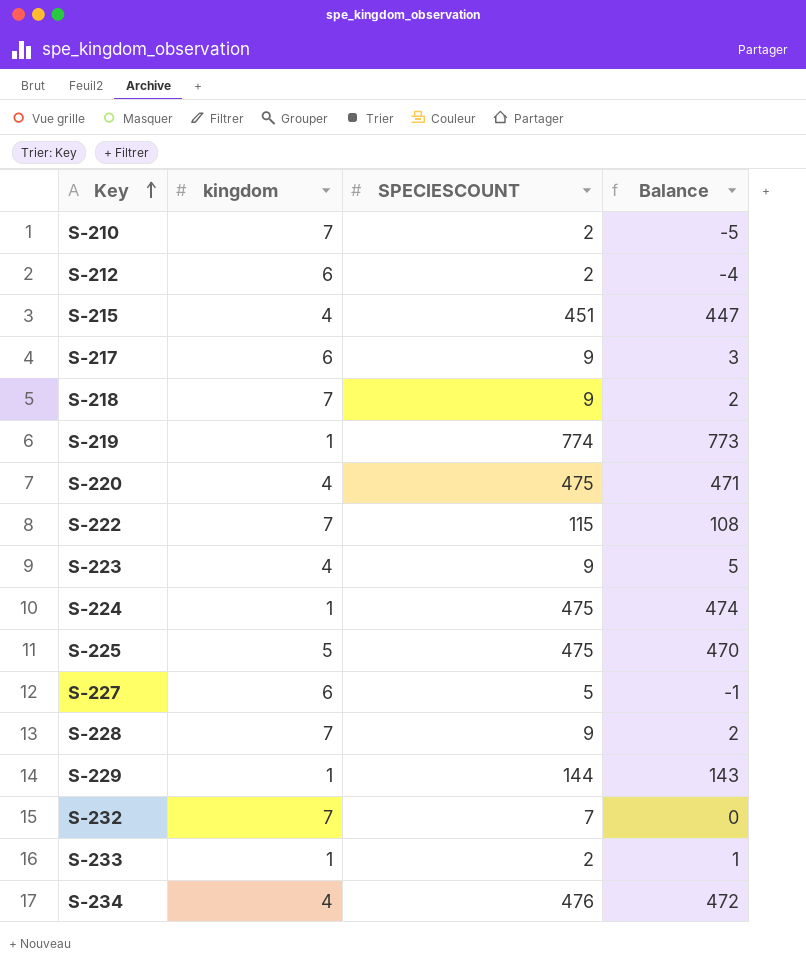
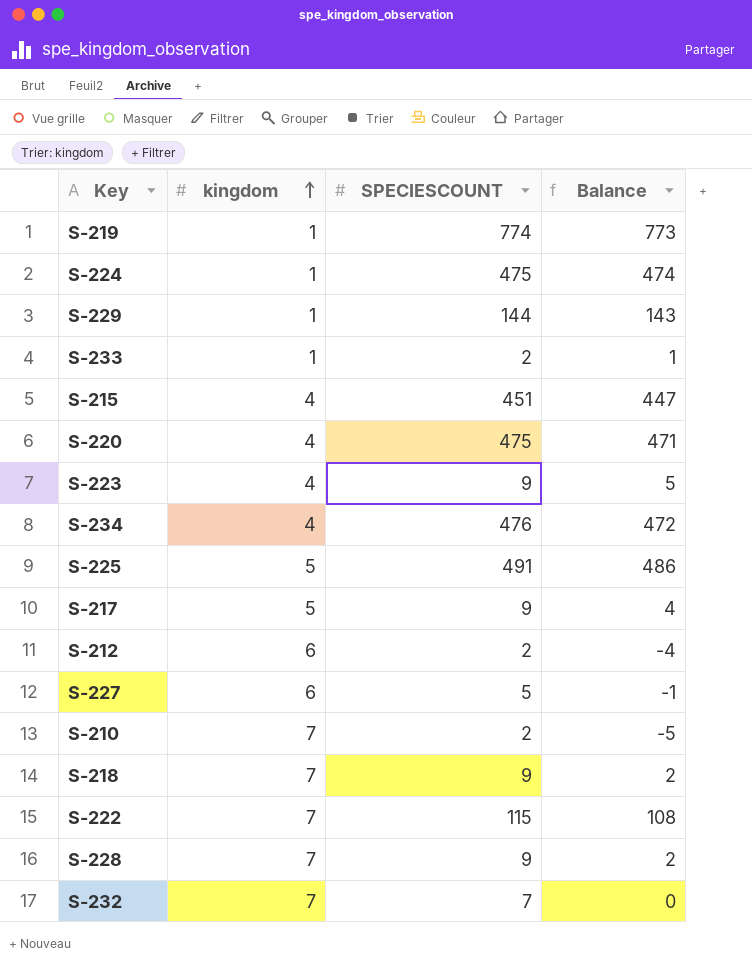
row order: Key ascending -> kingdom ascending
S-225 | SPECIESCOUNT: 475 -> 491
S-225 | Balance: 470 -> 486
S-217 | kingdom: 6 -> 5
S-217 | Balance: 3 -> 4

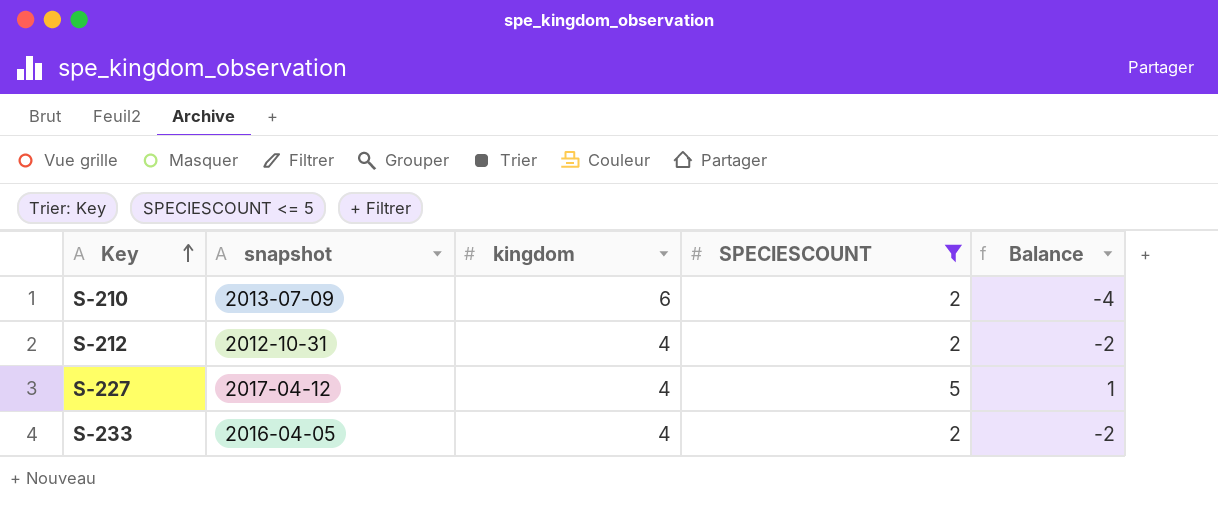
filter: none -> SPECIESCOUNT <= 5
row order: kingdom ascending -> Key ascending
column snapshot | position: none -> 2
S-210 | kingdom: 7 -> 6
S-210 | Balance: -5 -> -4
S-212 | kingdom: 6 -> 4
S-212 | Balance: -4 -> -2
S-227 | kingdom: 6 -> 4
S-227 | Balance: -1 -> 1
S-233 | kingdom: 1 -> 4
S-233 | Balance: 1 -> -2

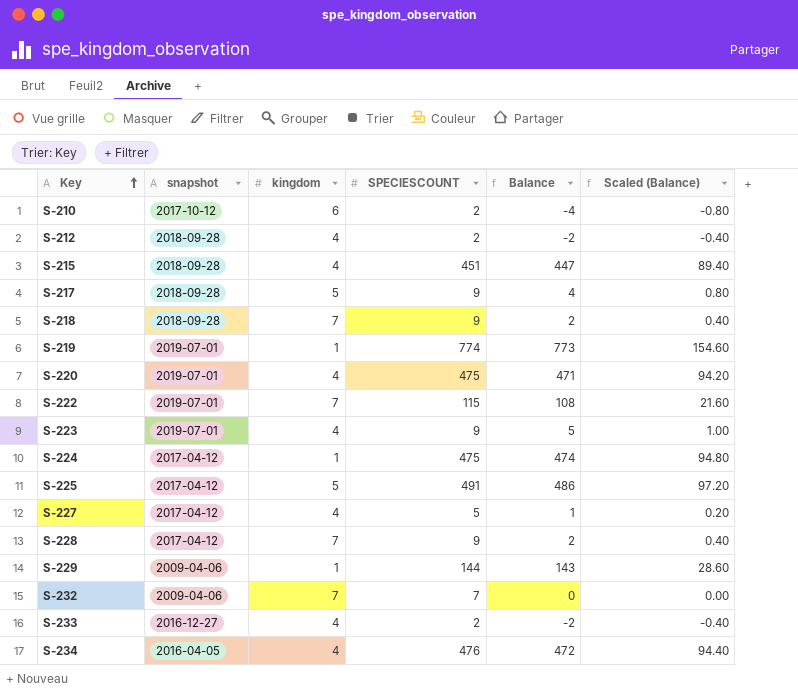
filter: SPECIESCOUNT <= 5 -> none
column Scaled (Balance) | formula: none -> [Balance] * 0.2
S-210 | snapshot: 2013-07-09 -> 2017-10-12
S-212 | snapshot: 2012-10-31 -> 2018-09-28
S-233 | snapshot: 2016-04-05 -> 2016-12-27

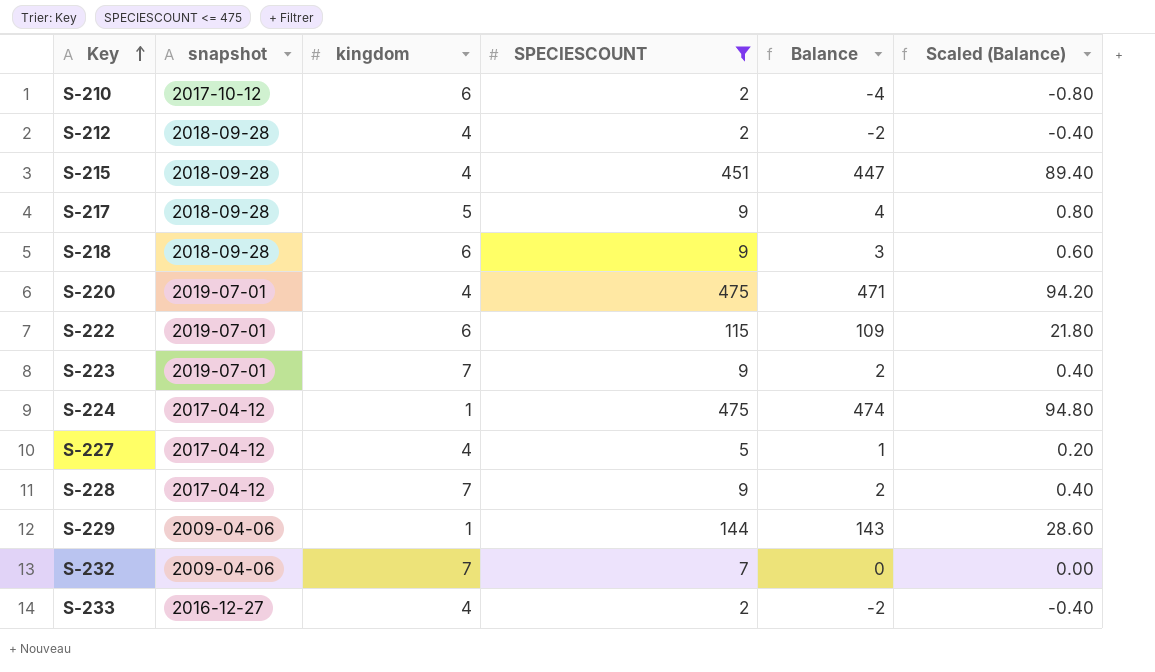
filter: none -> SPECIESCOUNT <= 475
S-218 | kingdom: 7 -> 6
S-218 | Balance: 2 -> 3
S-218 | Scaled (Balance): 0.40 -> 0.60
S-222 | kingdom: 7 -> 6
S-222 | Balance: 108 -> 109
S-222 | Scaled (Balance): 21.60 -> 21.80
S-223 | kingdom: 4 -> 7
S-223 | Balance: 5 -> 2
S-223 | Scaled (Balance): 1.00 -> 0.40

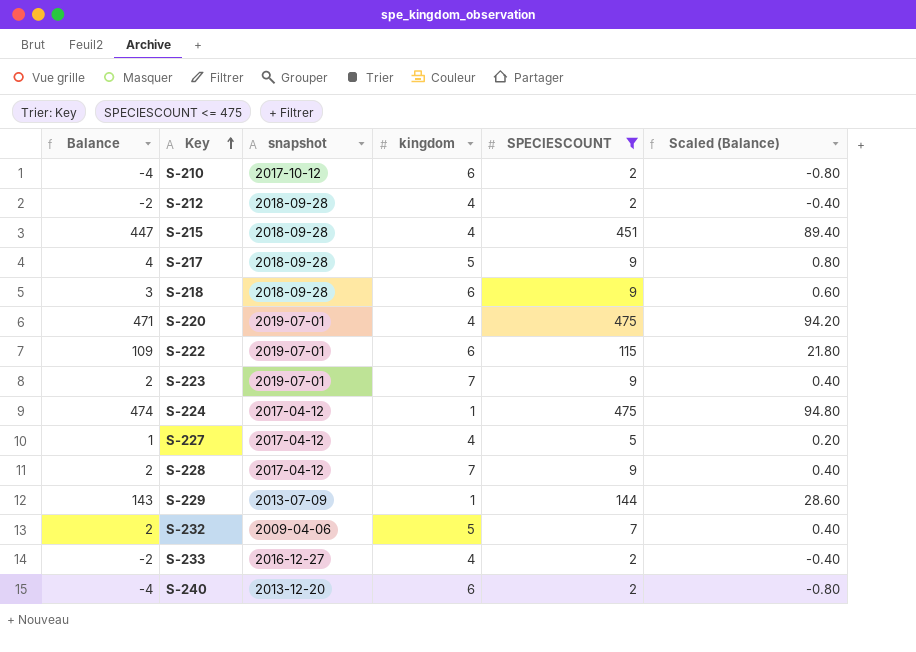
column Balance | position: 5 -> 1
S-229 | snapshot: 2009-04-06 -> 2013-07-09
S-232 | Balance: 0 -> 2
S-232 | kingdom: 7 -> 5
S-232 | Scaled (Balance): 0.00 -> 0.40
row S-240: none -> -4 | 2013-12-20 | 6 | 2 | -0.80

